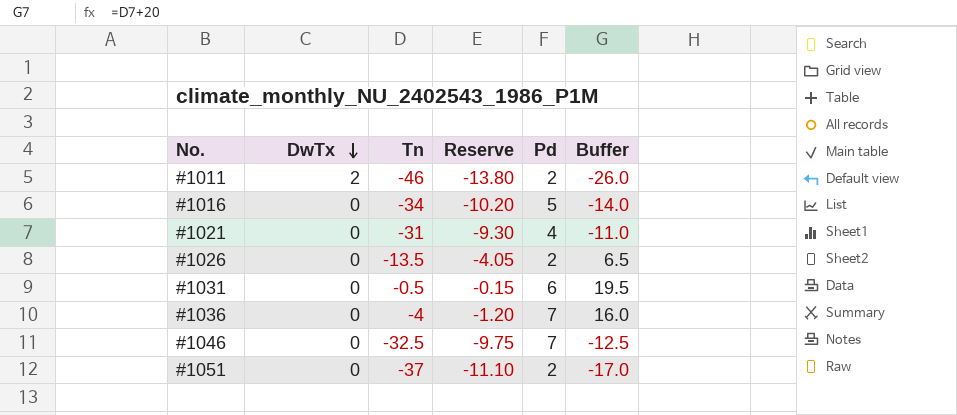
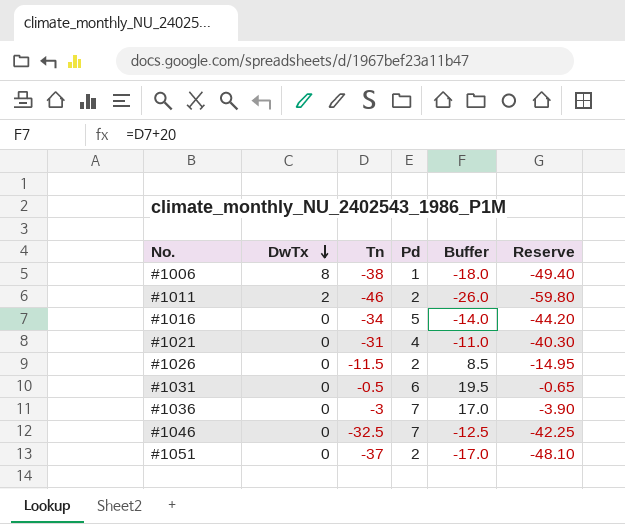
column Reserve | formula: [Tn] * 0.3 -> [Tn] * 1.3
column Reserve | position: 4 -> 6
row #1006: none -> 8 | -38 | 1 | -18.0 | -49.40
#1026 | Tn: -13.5 -> -11.5
#1026 | Buffer: 6.5 -> 8.5
#1036 | Tn: -4 -> -3
#1036 | Buffer: 16.0 -> 17.0

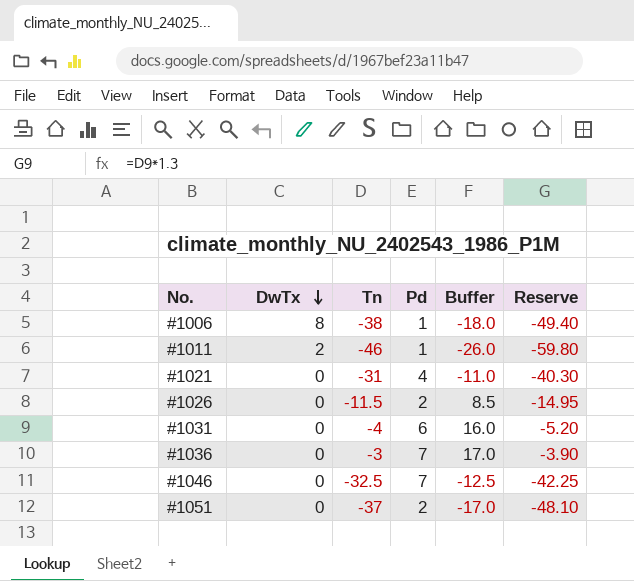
row #1016: 0 | -34 | 5 | -14.0 | -44.20 -> none
#1011 | Pd: 2 -> 1
#1031 | Tn: -0.5 -> -4
#1031 | Buffer: 19.5 -> 16.0
#1031 | Reserve: -0.65 -> -5.20

